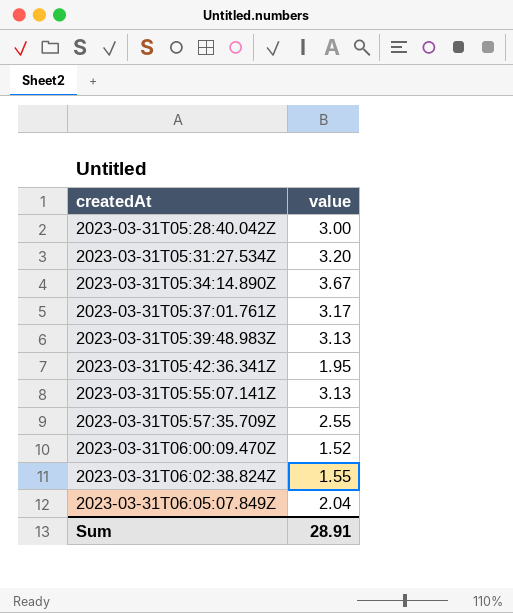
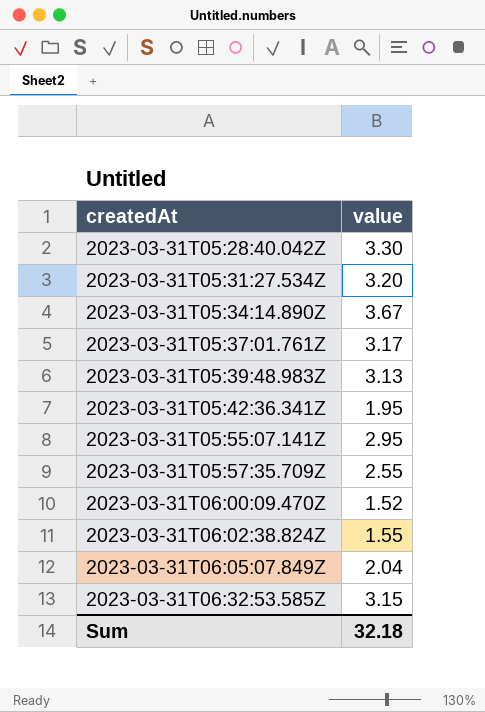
2023-03-31T05:28:40.042Z | value: 3.00 -> 3.30
2023-03-31T05:55:07.141Z | value: 3.13 -> 2.95
row 2023-03-31T06:32:53.585Z: none -> 3.15
Sum | value: 28.91 -> 32.18

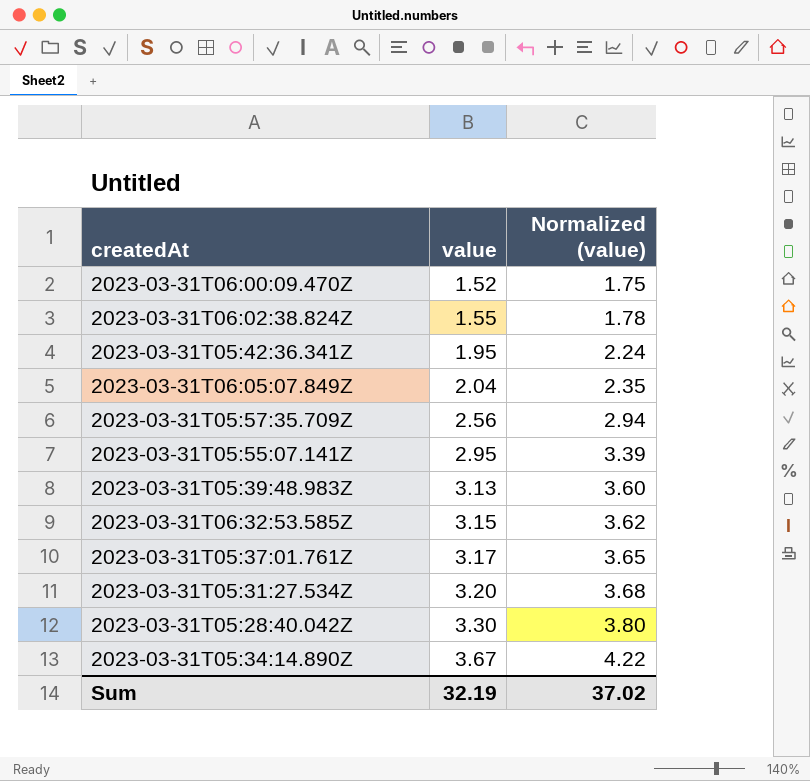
row order: createdAt ascending -> value ascending
column Normalized (value) | formula: none -> [value] * 1.15
2023-03-31T05:57:35.709Z | value: 2.55 -> 2.56
Sum | value: 32.18 -> 32.19

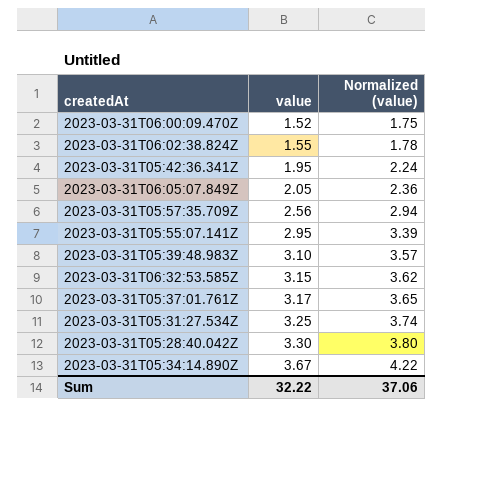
2023-03-31T06:05:07.849Z | value: 2.04 -> 2.05
2023-03-31T06:05:07.849Z | Normalized (value): 2.35 -> 2.36
2023-03-31T05:39:48.983Z | value: 3.13 -> 3.10
2023-03-31T05:39:48.983Z | Normalized (value): 3.60 -> 3.57
2023-03-31T05:31:27.534Z | value: 3.20 -> 3.25
2023-03-31T05:31:27.534Z | Normalized (value): 3.68 -> 3.74
Sum | value: 32.19 -> 32.22
Sum | Normalized (value): 37.02 -> 37.06

